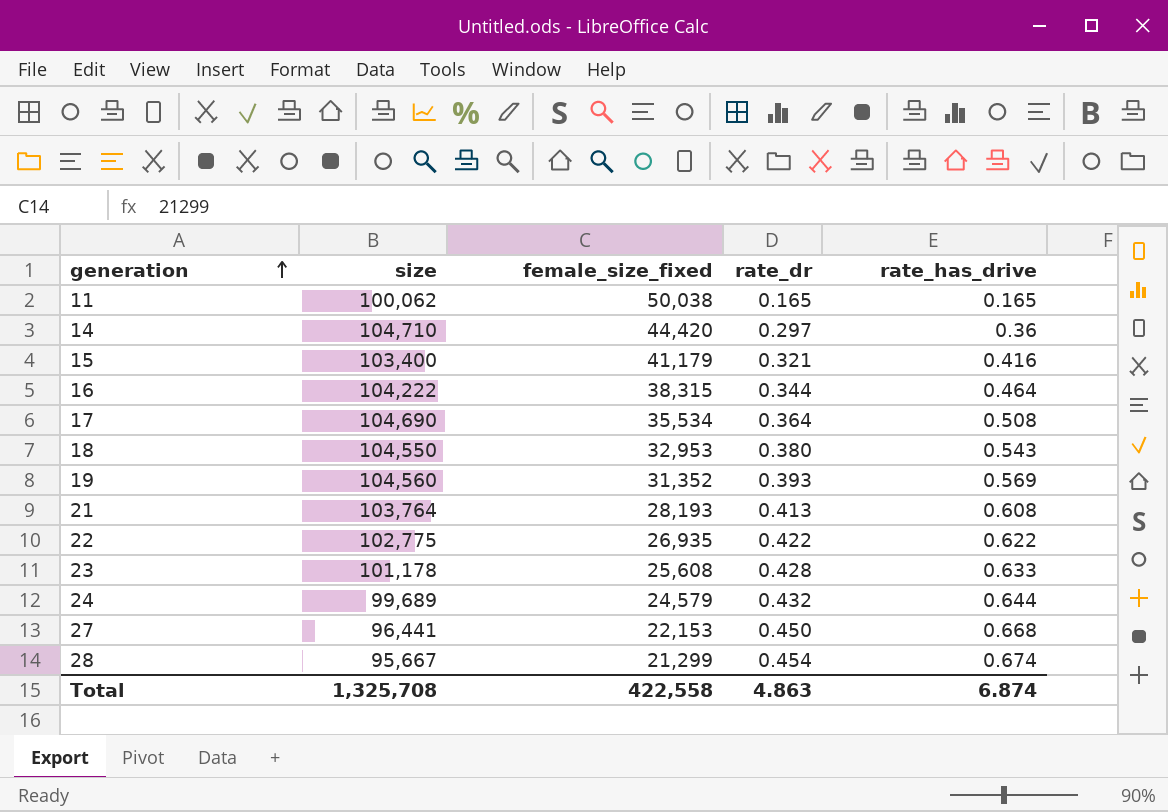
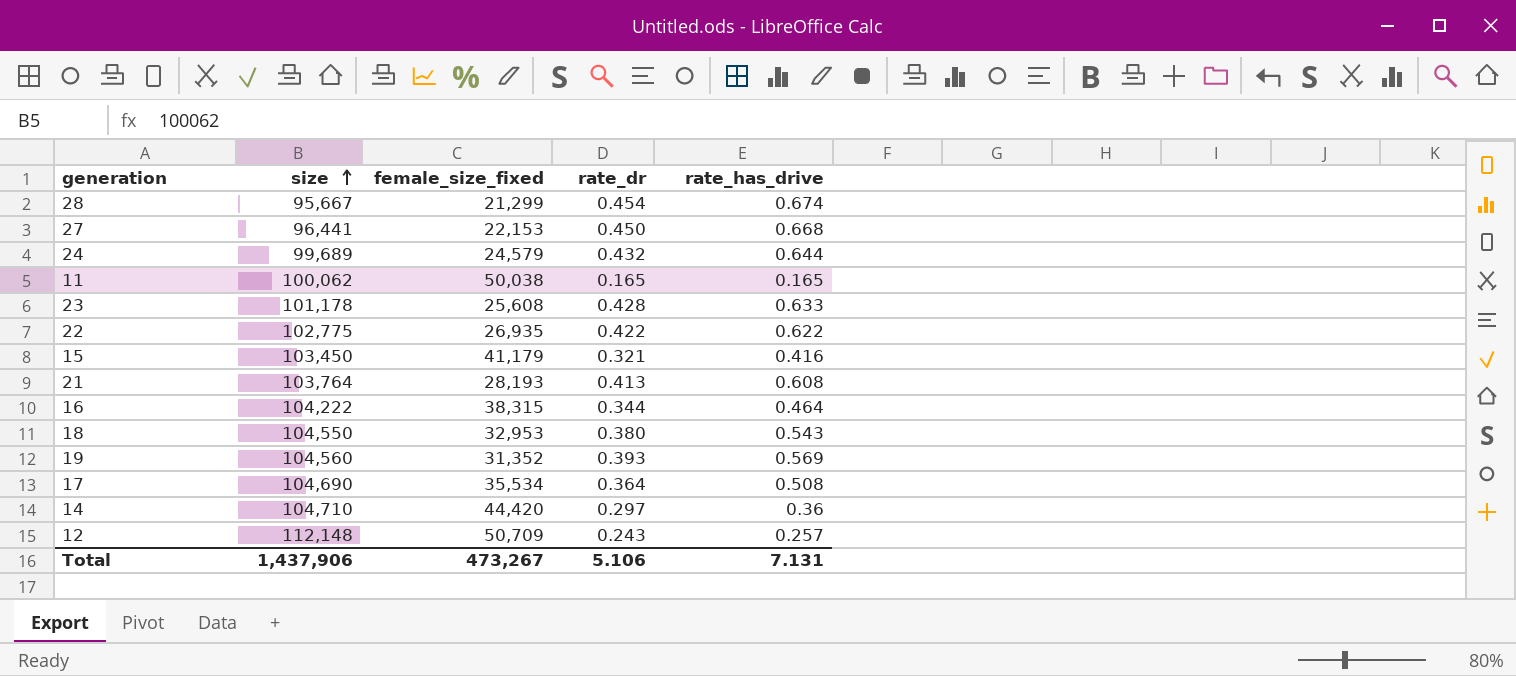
row order: generation ascending -> size ascending
15 | size: 103,400 -> 103,450
row 12: none -> 112,148 | 50,709 | 0.243 | 0.257
Total | size: 1,325,708 -> 1,437,906
Total | female_size_fixed: 422,558 -> 473,267
Total | rate_dr: 4.863 -> 5.106
Total | rate_has_drive: 6.874 -> 7.131

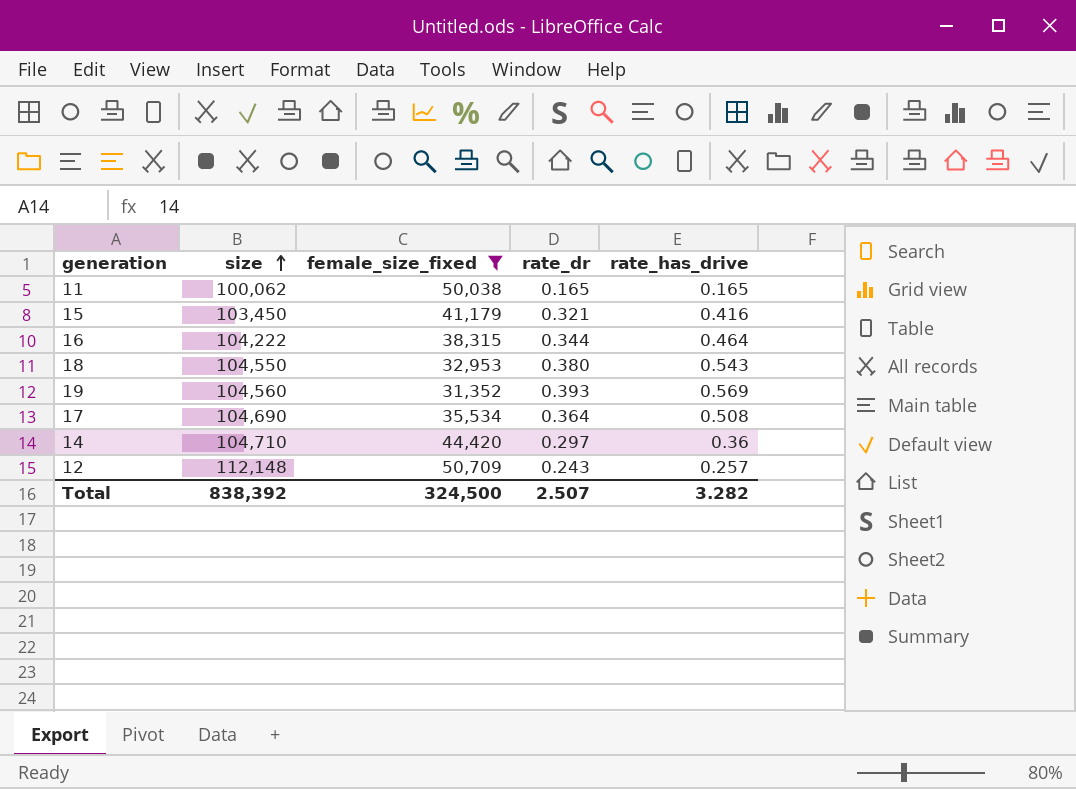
filter: none -> female_size_fixed >= 31,352
Total | size: 1,437,906 -> 838,392
Total | female_size_fixed: 473,267 -> 324,500
Total | rate_dr: 5.106 -> 2.507
Total | rate_has_drive: 7.131 -> 3.282

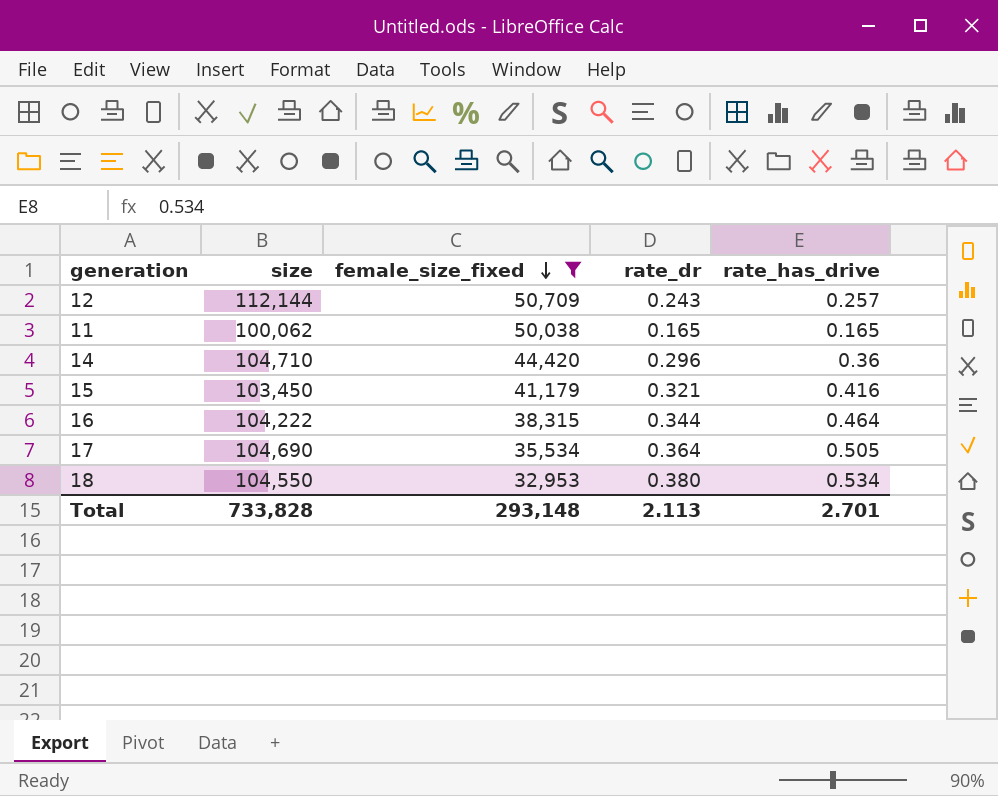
row order: size ascending -> female_size_fixed descending
row 19: 104,560 | 31,352 | 0.393 | 0.569 -> none
12 | size: 112,148 -> 112,144
14 | rate_dr: 0.297 -> 0.296
17 | rate_has_drive: 0.508 -> 0.505
18 | rate_has_drive: 0.543 -> 0.534
Total | size: 838,392 -> 733,828
Total | female_size_fixed: 324,500 -> 293,148
Total | rate_dr: 2.507 -> 2.113
Total | rate_has_drive: 3.282 -> 2.701

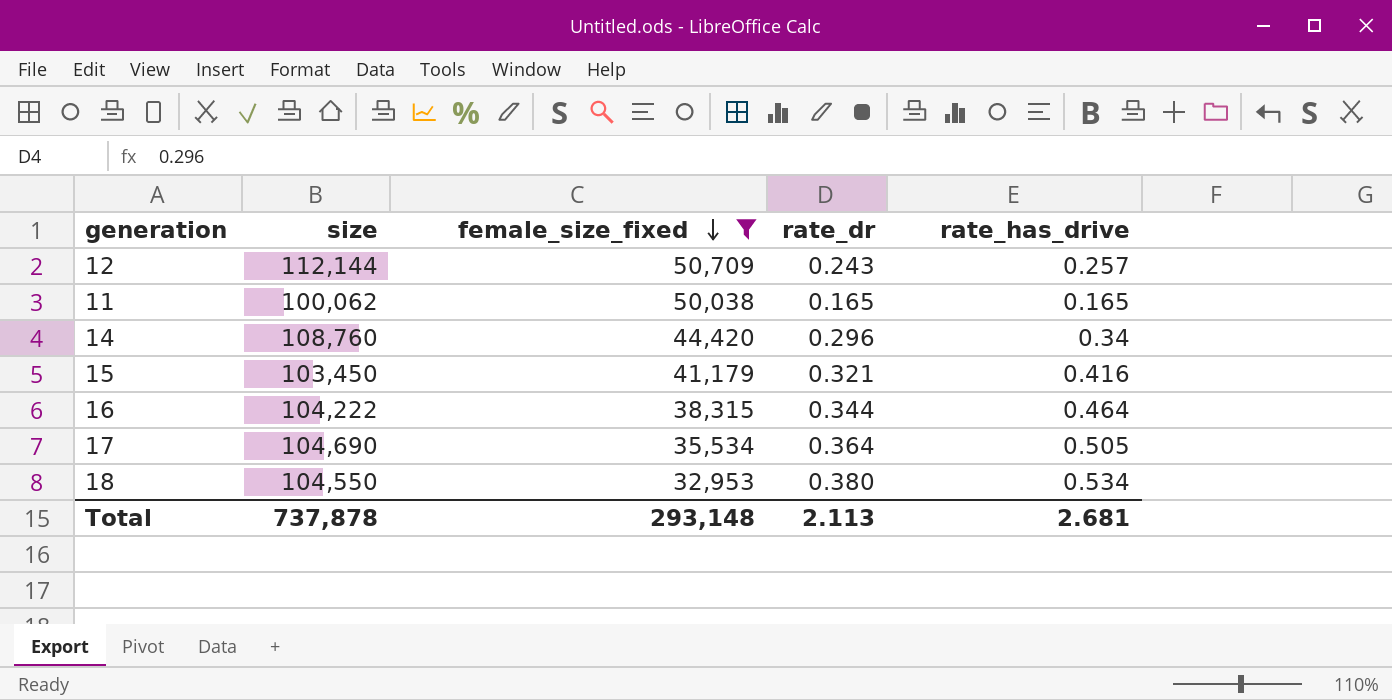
14 | size: 104,710 -> 108,760
14 | rate_has_drive: 0.36 -> 0.34
Total | size: 733,828 -> 737,878
Total | rate_has_drive: 2.701 -> 2.681

